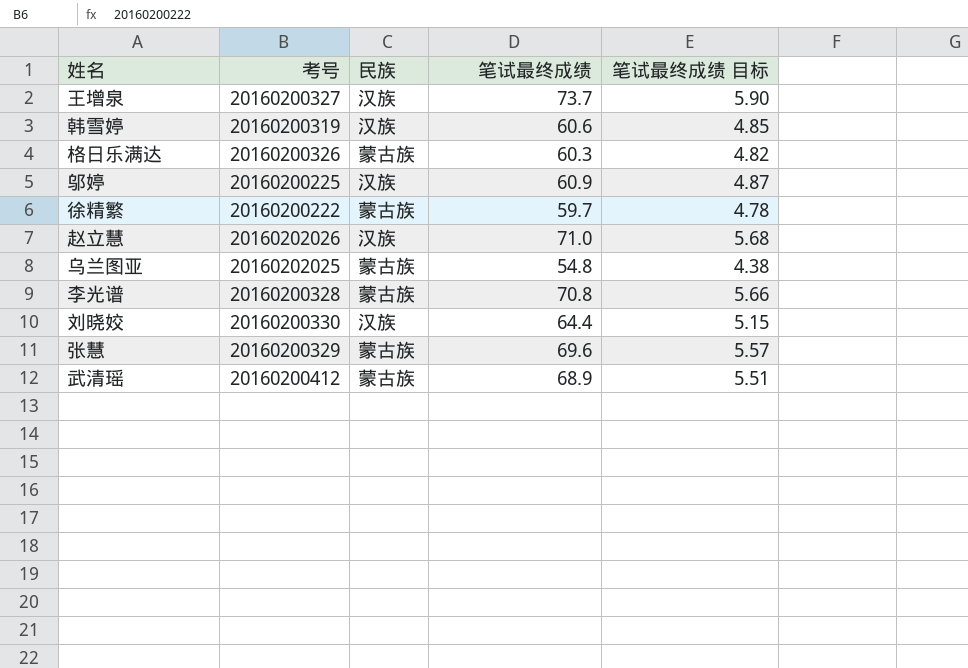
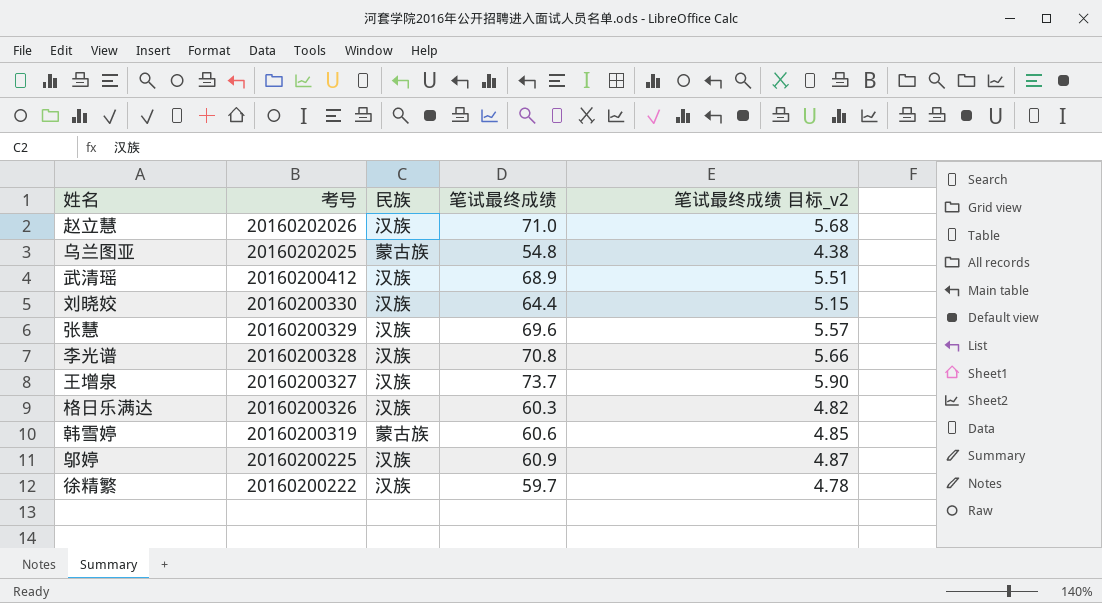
row order: none -> 考号 descending
column name: 笔试最终成绩 目标 -> 笔试最终成绩 目标_v2
武清瑶 | 民族: 蒙古族 -> 汉族
张慧 | 民族: 蒙古族 -> 汉族
李光谱 | 民族: 蒙古族 -> 汉族
格日乐满达 | 民族: 蒙古族 -> 汉族
韩雪婷 | 民族: 汉族 -> 蒙古族
徐精繁 | 民族: 蒙古族 -> 汉族

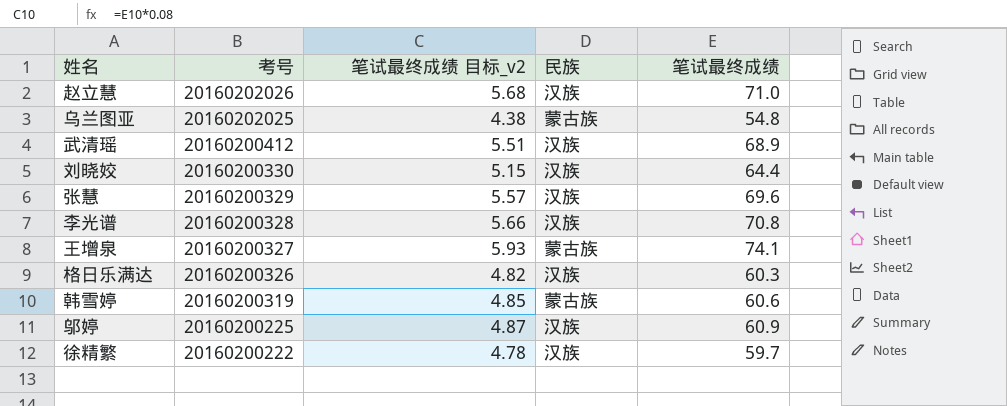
column 笔试最终成绩 目标_v2 | position: 5 -> 3
王增泉 | 笔试最终成绩 目标_v2: 5.90 -> 5.93
王增泉 | 民族: 汉族 -> 蒙古族
王增泉 | 笔试最终成绩: 73.7 -> 74.1

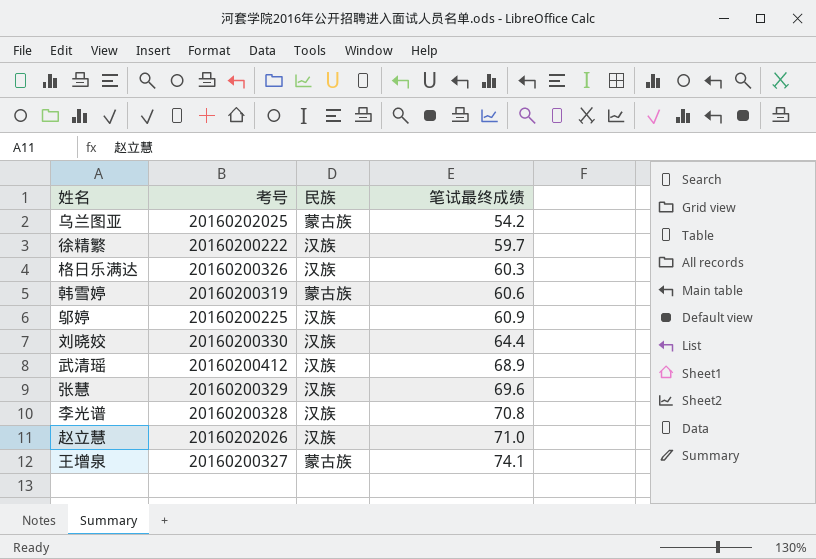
row order: 考号 descending -> 笔试最终成绩 ascending
column 笔试最终成绩 目标_v2 | formula: [笔试最终成绩] * 0.08 -> none
乌兰图亚 | 笔试最终成绩: 54.8 -> 54.2

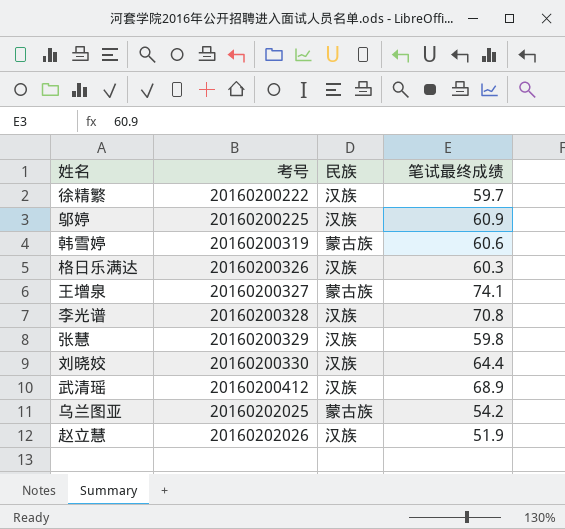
row order: 笔试最终成绩 ascending -> 考号 ascending
张慧 | 笔试最终成绩: 69.6 -> 59.8
赵立慧 | 笔试最终成绩: 71.0 -> 51.9

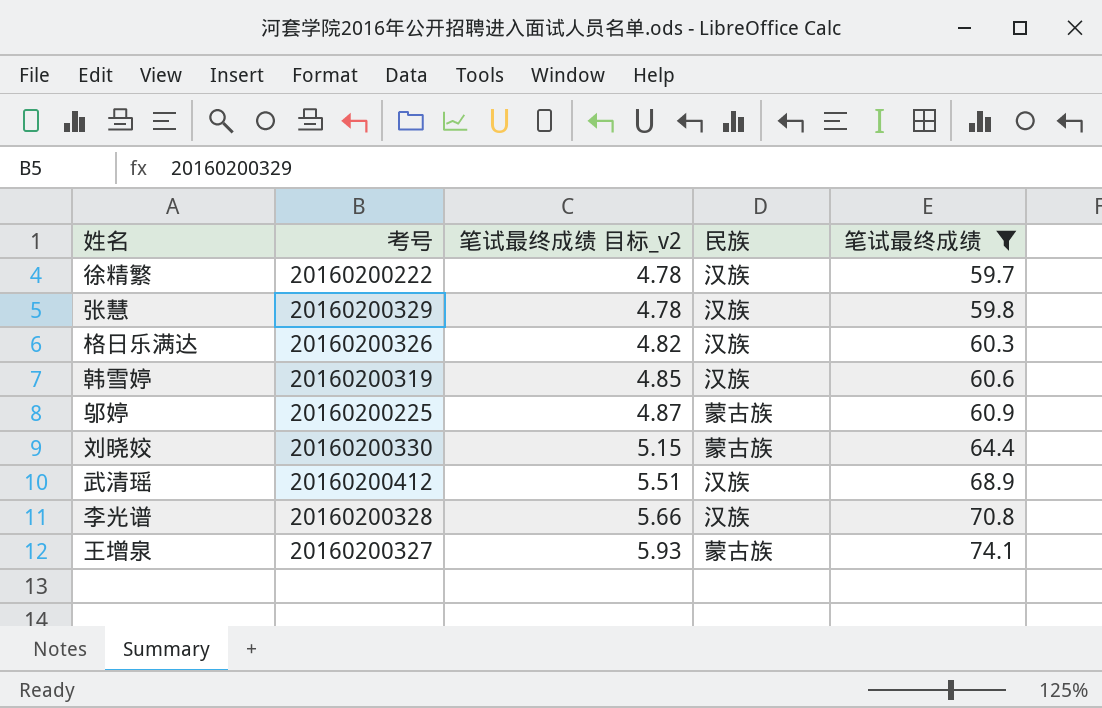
filter: none -> 笔试最终成绩 >= 59.7
row order: 考号 ascending -> 笔试最终成绩 目标_v2 ascending
column 笔试最终成绩 目标_v2 | formula: none -> [笔试最终成绩] * 0.08
韩雪婷 | 民族: 蒙古族 -> 汉族
邬婷 | 民族: 汉族 -> 蒙古族
刘晓姣 | 民族: 汉族 -> 蒙古族

